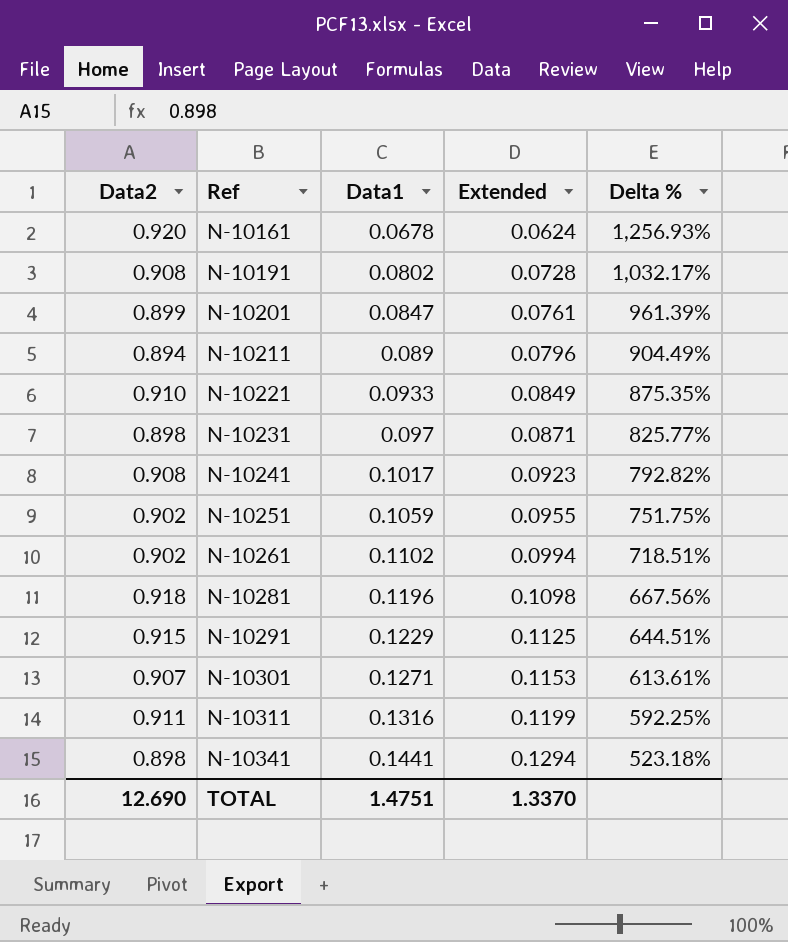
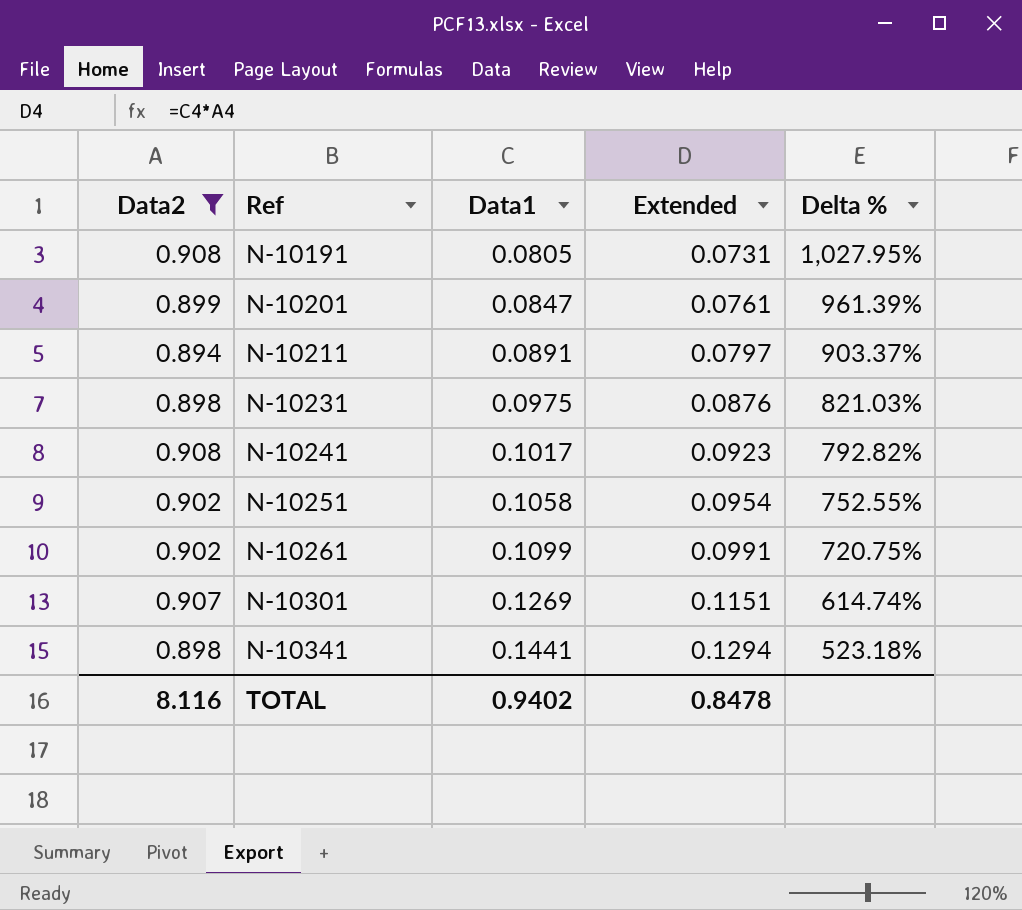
filter: none -> Data2 <= 0.908
N-10191 | Data1: 0.0802 -> 0.0805
N-10191 | Extended: 0.0728 -> 0.0731
N-10191 | Delta %: 1,032.17% -> 1,027.95%
N-10211 | Data1: 0.089 -> 0.0891
N-10211 | Extended: 0.0796 -> 0.0797
N-10211 | Delta %: 904.49% -> 903.37%
N-10231 | Data1: 0.097 -> 0.0975
N-10231 | Extended: 0.0871 -> 0.0876
N-10231 | Delta %: 825.77% -> 821.03%
N-10251 | Data1: 0.1059 -> 0.1058
N-10251 | Extended: 0.0955 -> 0.0954
N-10251 | Delta %: 751.75% -> 752.55%
N-10261 | Data1: 0.1102 -> 0.1099
N-10261 | Extended: 0.0994 -> 0.0991
N-10261 | Delta %: 718.51% -> 720.75%
N-10301 | Data1: 0.1271 -> 0.1269
N-10301 | Extended: 0.1153 -> 0.1151
N-10301 | Delta %: 613.61% -> 614.74%
TOTAL | Data2: 12.690 -> 8.116
TOTAL | Data1: 1.4751 -> 0.9402
TOTAL | Extended: 1.3370 -> 0.8478

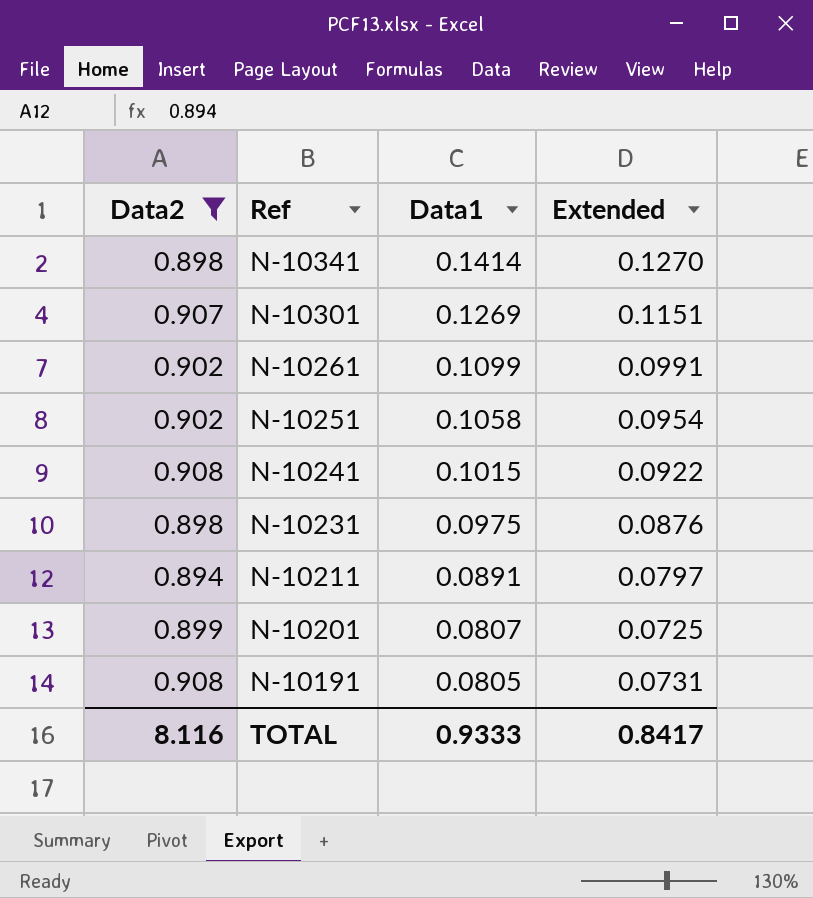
row order: Ref ascending -> Ref descending
column Delta % | formula: ([Data2] - [Data1]) / [Data1] -> none
N-10341 | Data1: 0.1441 -> 0.1414
N-10341 | Extended: 0.1294 -> 0.1270
N-10241 | Data1: 0.1017 -> 0.1015
N-10241 | Extended: 0.0923 -> 0.0922
N-10201 | Data1: 0.0847 -> 0.0807
N-10201 | Extended: 0.0761 -> 0.0725
TOTAL | Data1: 0.9402 -> 0.9333
TOTAL | Extended: 0.8478 -> 0.8417

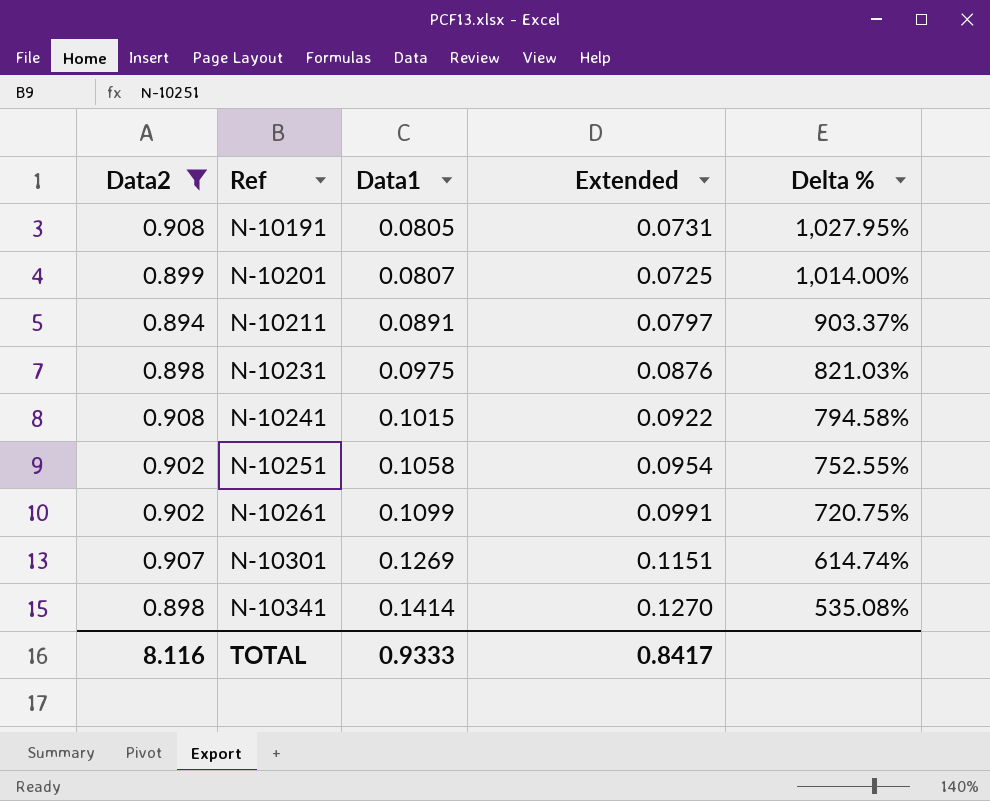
row order: Ref descending -> Ref ascending
column Delta % | formula: none -> ([Data2] - [Data1]) / [Data1]

